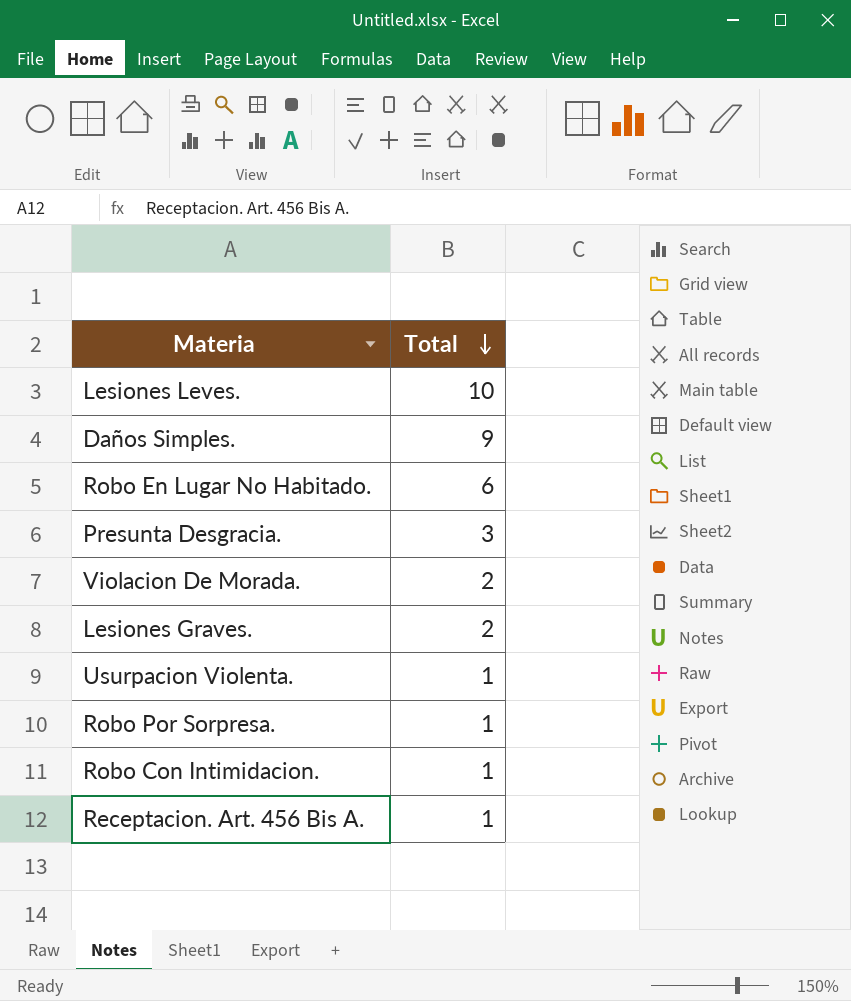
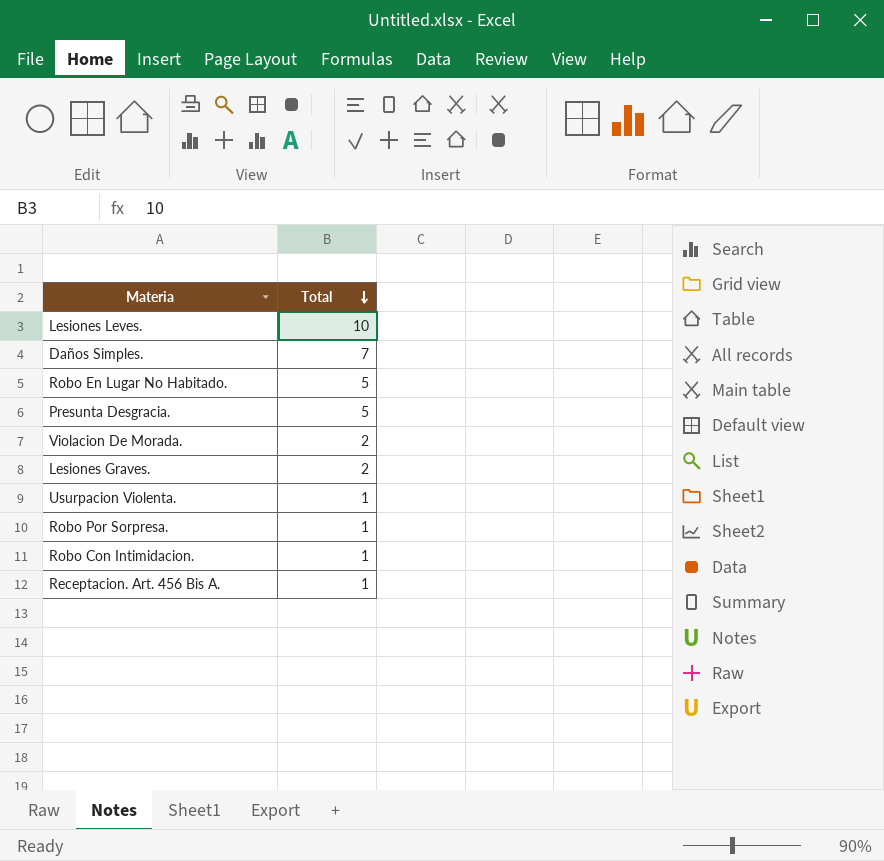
Daños Simples. | Total: 9 -> 7
Robo En Lugar No Habitado. | Total: 6 -> 5
Presunta Desgracia. | Total: 3 -> 5

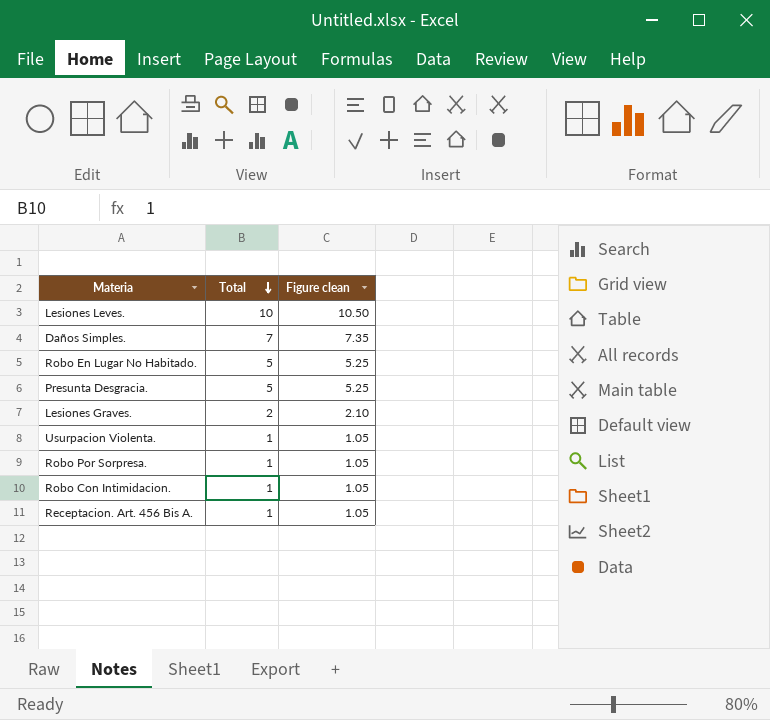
column Figure clean | formula: none -> [Total] * 1.05
row Violacion De Morada.: 2 -> none

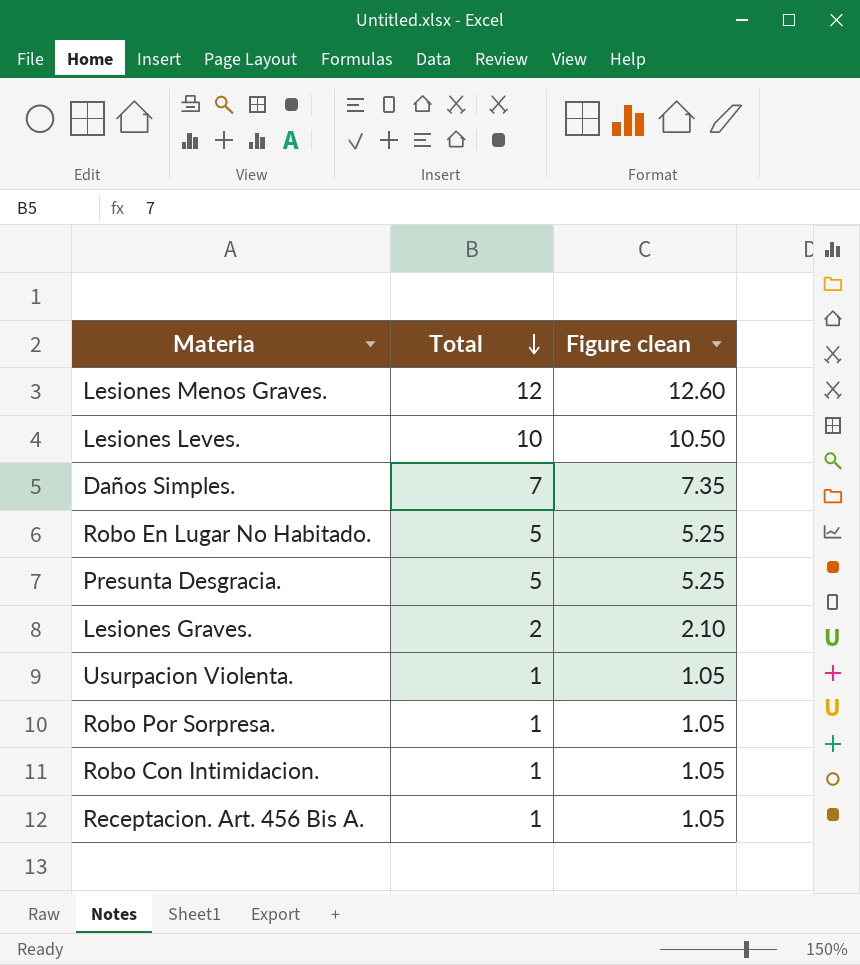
row Lesiones Menos Graves.: none -> 12 | 12.60

